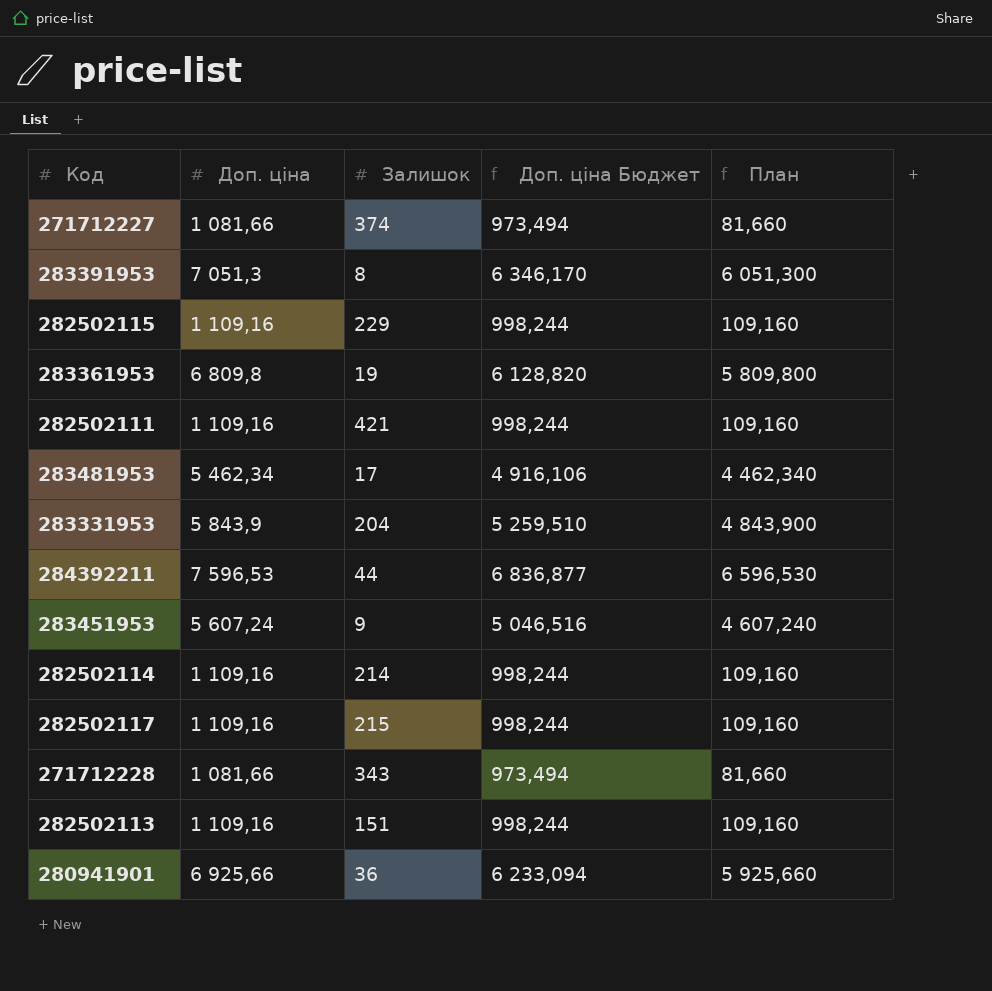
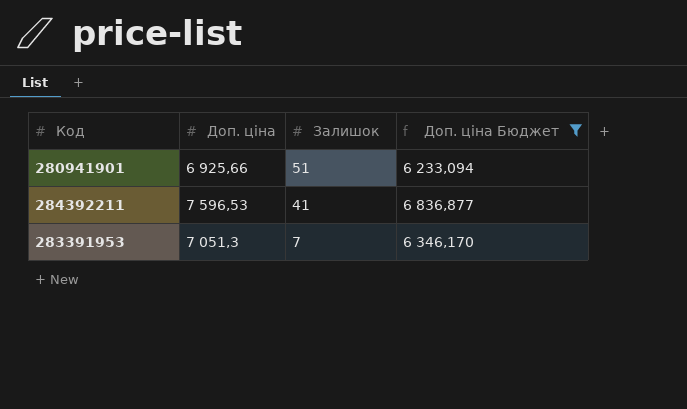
filter: none -> Доп. ціна Бюджет >= 6 233,094
row order: none -> Залишок descending
column План | formula: [Доп. ціна] - 1000 -> none
280941901 | Залишок: 36 -> 51
284392211 | Залишок: 44 -> 41
283391953 | Залишок: 8 -> 7

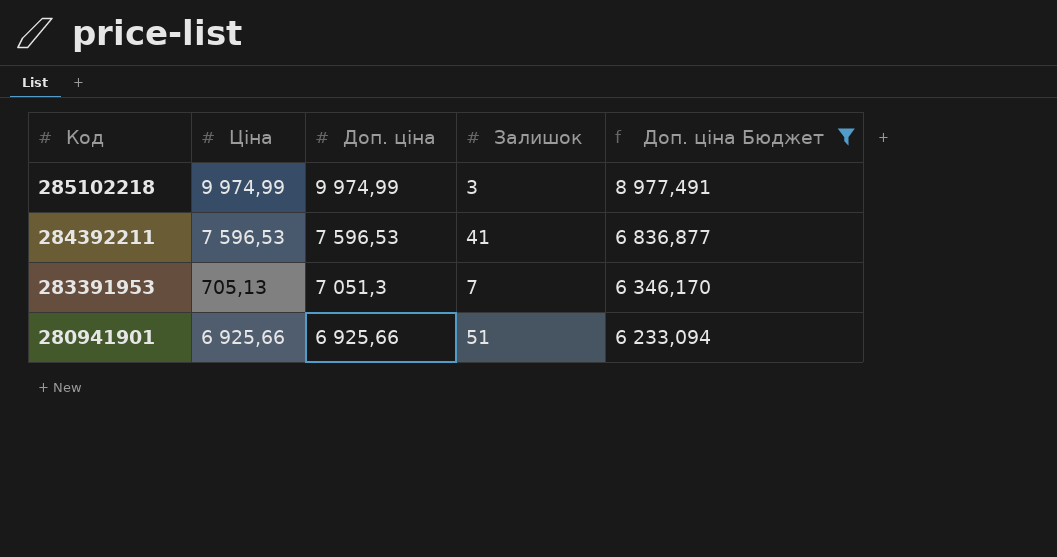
row order: Залишок descending -> Код descending
column Ціна | position: none -> 2
row 285102218: none -> 9 974,99 | 9 974,99 | 3 | 8 977,491

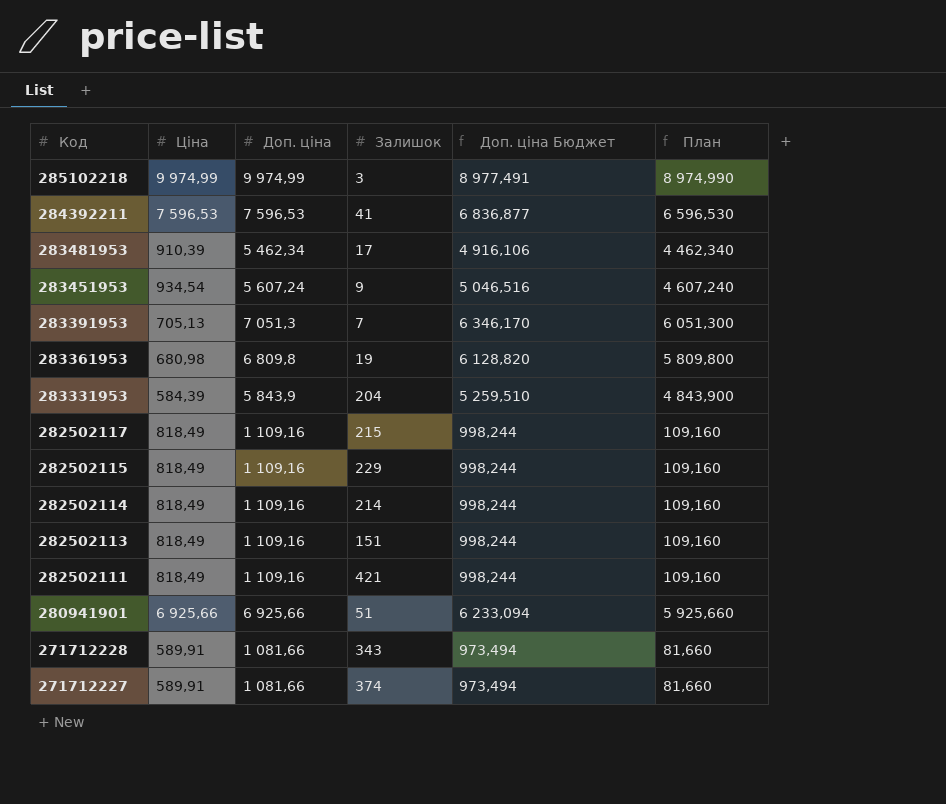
filter: Доп. ціна Бюджет >= 6 233,094 -> none
column План | formula: none -> [Доп. ціна] - 1000

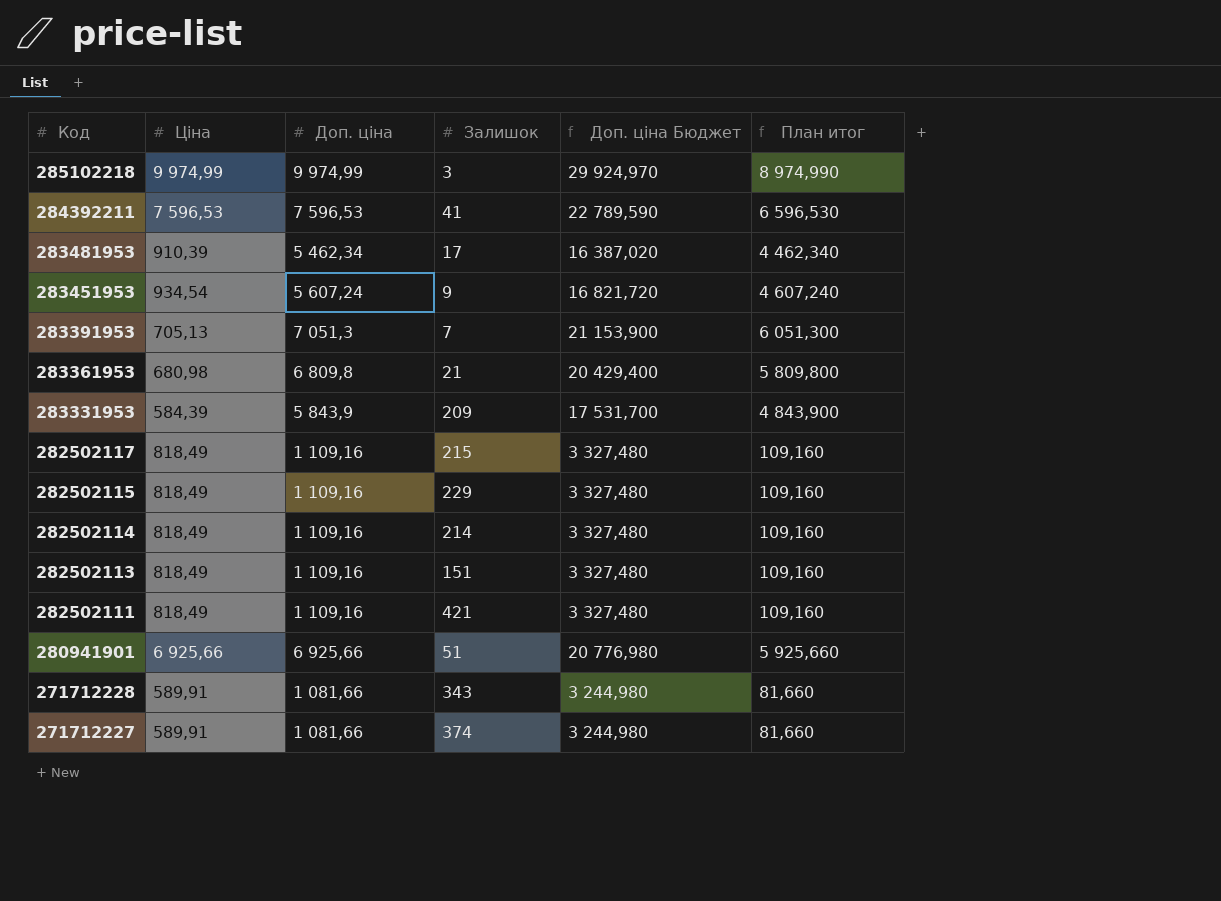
column Доп. ціна Бюджет | formula: [Доп. ціна] * 0,9 -> [Доп. ціна] * 3
column name: План -> План итог
283361953 | Залишок: 19 -> 21
283331953 | Залишок: 204 -> 209

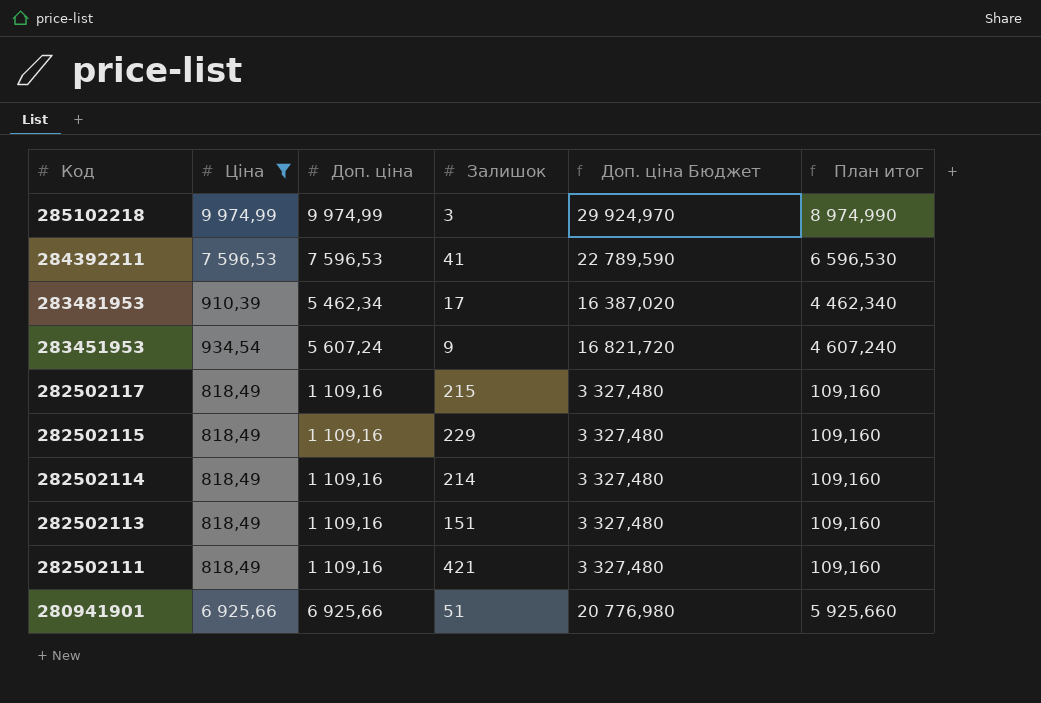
filter: none -> Ціна >= 818,49

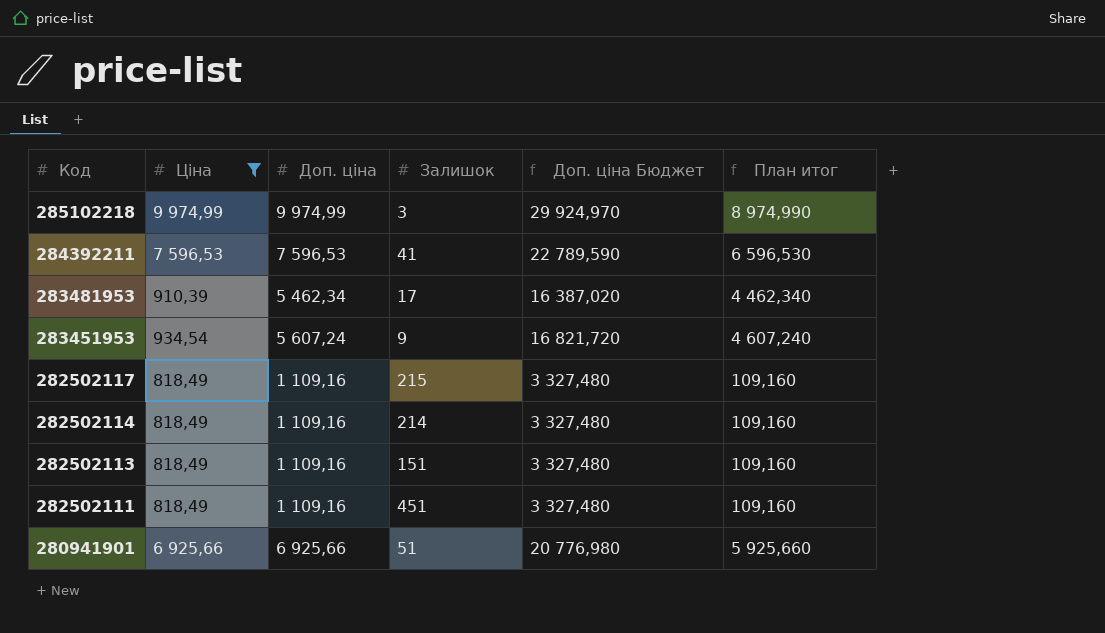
row 282502115: 818,49 | 1 109,16 | 229 | 3 327,480 | 109,160 -> none
282502111 | Залишок: 421 -> 451

